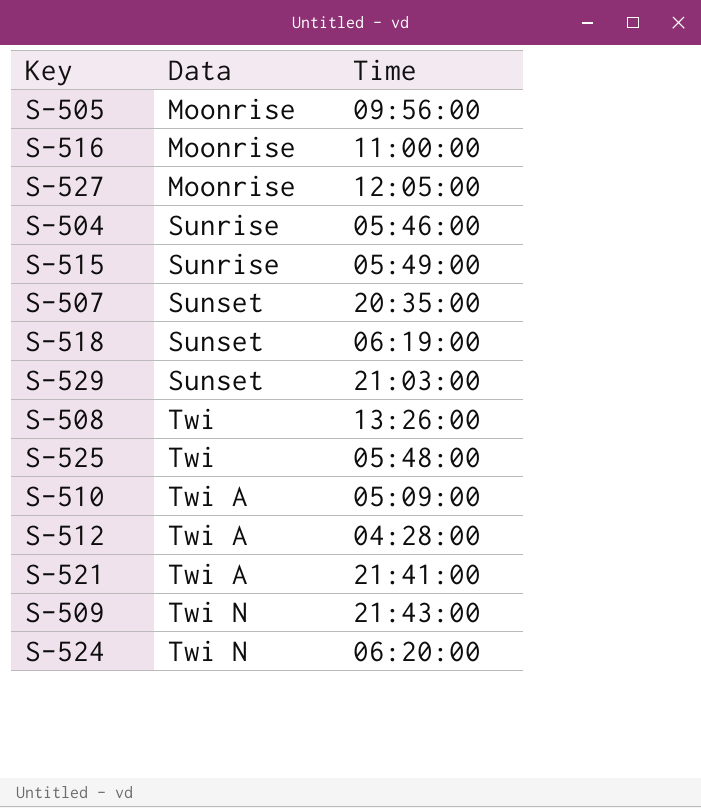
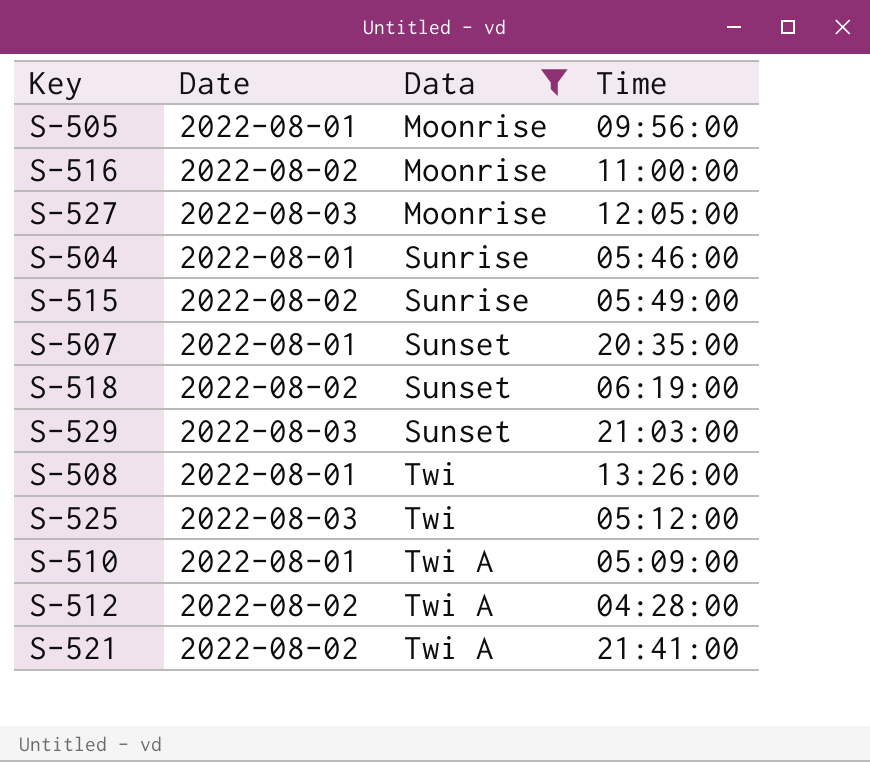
filter: none -> Data != Twi N
column Date | position: none -> 2
S-525 | Time: 05:48:00 -> 05:12:00

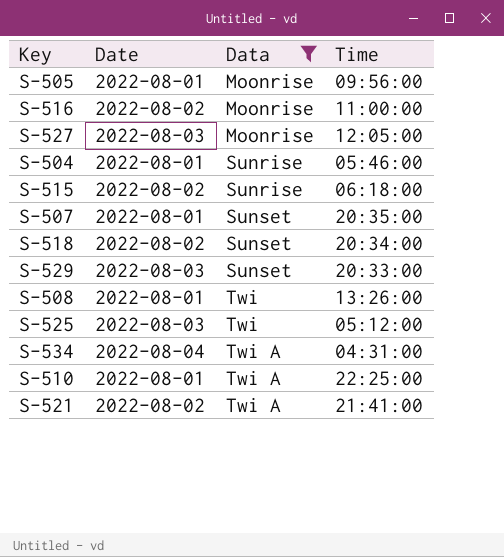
row S-512: 2022-08-02 | Twi A | 04:28:00 -> none
S-515 | Time: 05:49:00 -> 06:18:00
S-518 | Time: 06:19:00 -> 20:34:00
S-529 | Time: 21:03:00 -> 20:33:00
row S-534: none -> 2022-08-04 | Twi A | 04:31:00
S-510 | Time: 05:09:00 -> 22:25:00

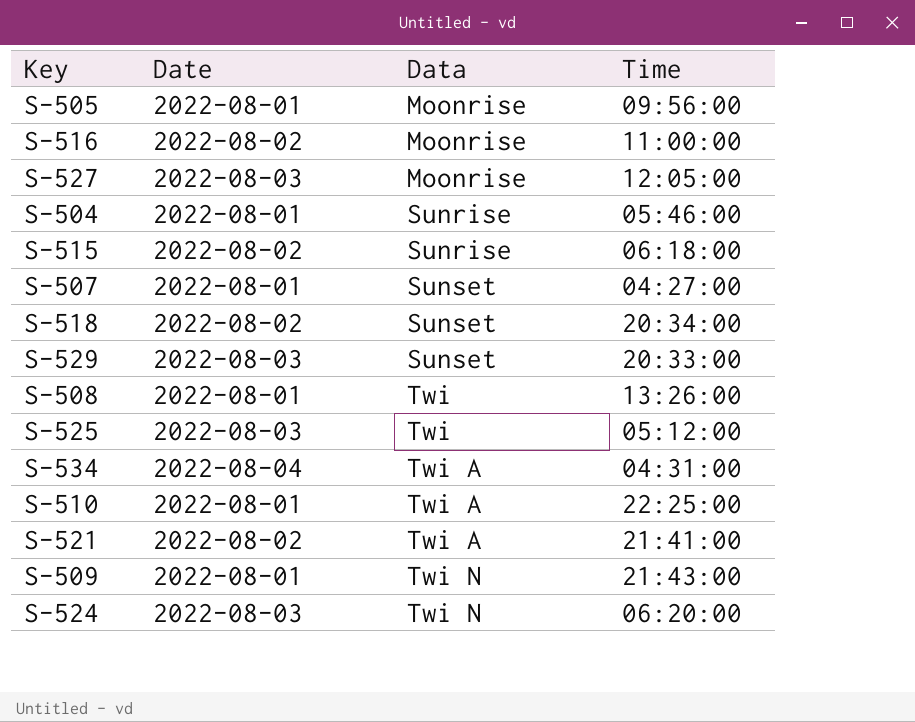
filter: Data != Twi N -> none
S-507 | Time: 20:35:00 -> 04:27:00

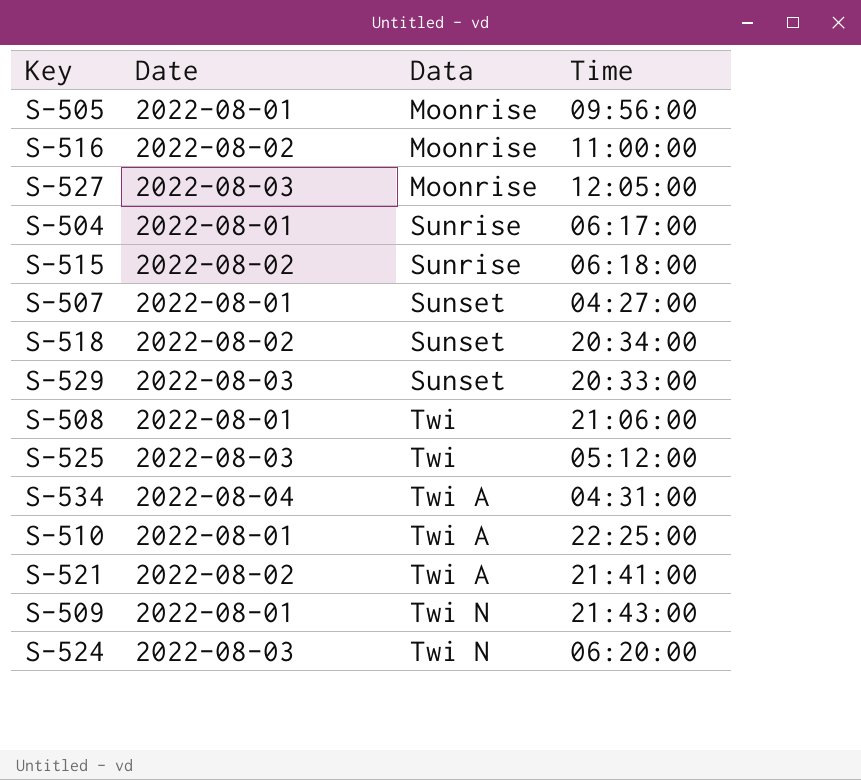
S-504 | Time: 05:46:00 -> 06:17:00
S-508 | Time: 13:26:00 -> 21:06:00

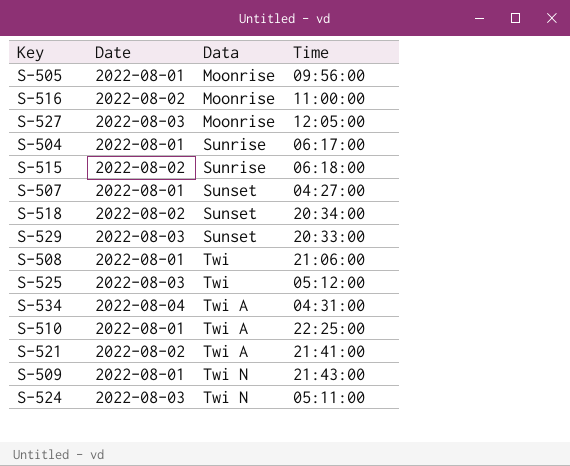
S-524 | Time: 06:20:00 -> 05:11:00

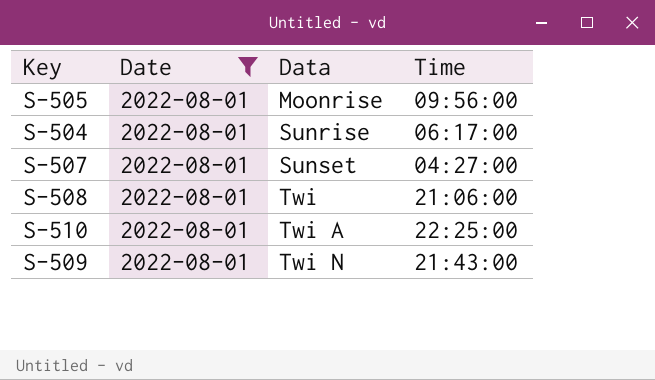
filter: none -> Date = 2022-08-01

